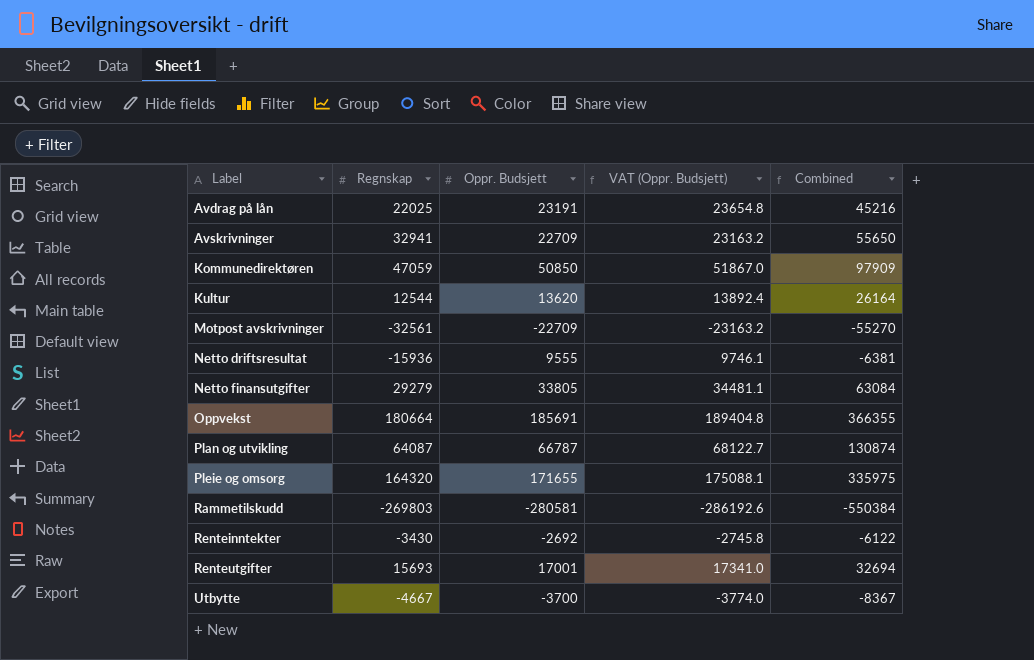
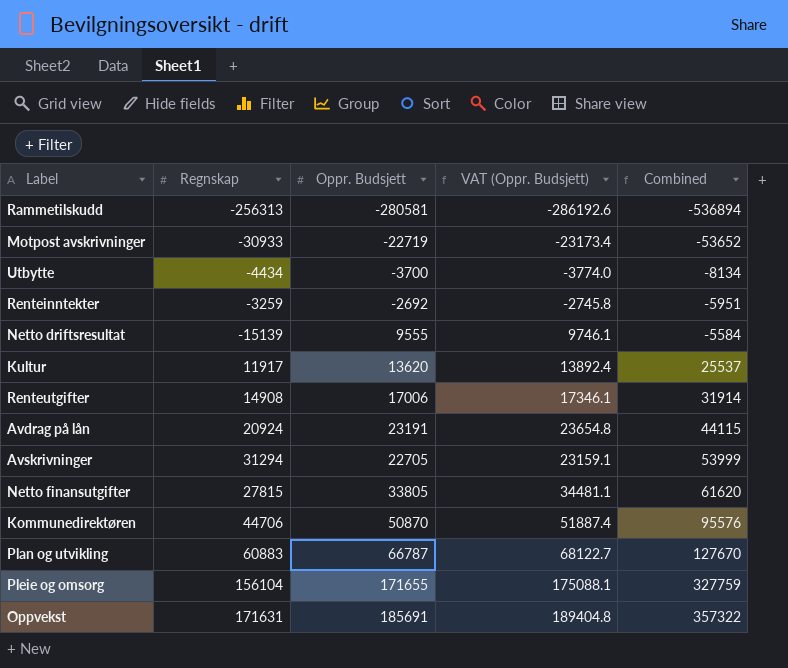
row order: Label ascending -> Combined ascending
Rammetilskudd | Regnskap: -269803 -> -256313
Rammetilskudd | Combined: -550384 -> -536894
Motpost avskrivninger | Regnskap: -32561 -> -30933
Motpost avskrivninger | Oppr. Budsjett: -22709 -> -22719
Motpost avskrivninger | VAT (Oppr. Budsjett): -23163.2 -> -23173.4
Motpost avskrivninger | Combined: -55270 -> -53652
Utbytte | Regnskap: -4667 -> -4434
Utbytte | Combined: -8367 -> -8134
Renteinntekter | Regnskap: -3430 -> -3259
Renteinntekter | Combined: -6122 -> -5951
Netto driftsresultat | Regnskap: -15936 -> -15139
Netto driftsresultat | Combined: -6381 -> -5584
Kultur | Regnskap: 12544 -> 11917
Kultur | Combined: 26164 -> 25537
Renteutgifter | Regnskap: 15693 -> 14908
Renteutgifter | Oppr. Budsjett: 17001 -> 17006
Renteutgifter | VAT (Oppr. Budsjett): 17341.0 -> 17346.1
Renteutgifter | Combined: 32694 -> 31914
Avdrag på lån | Regnskap: 22025 -> 20924
Avdrag på lån | Combined: 45216 -> 44115
Avskrivninger | Regnskap: 32941 -> 31294
Avskrivninger | Oppr. Budsjett: 22709 -> 22705
Avskrivninger | VAT (Oppr. Budsjett): 23163.2 -> 23159.1
Avskrivninger | Combined: 55650 -> 53999
Netto finansutgifter | Regnskap: 29279 -> 27815
Netto finansutgifter | Combined: 63084 -> 61620
Kommunedirektøren | Regnskap: 47059 -> 44706
Kommunedirektøren | Oppr. Budsjett: 50850 -> 50870
Kommunedirektøren | VAT (Oppr. Budsjett): 51867.0 -> 51887.4
Kommunedirektøren | Combined: 97909 -> 95576
Plan og utvikling | Regnskap: 64087 -> 60883
Plan og utvikling | Combined: 130874 -> 127670
Pleie og omsorg | Regnskap: 164320 -> 156104
Pleie og omsorg | Combined: 335975 -> 327759
Oppvekst | Regnskap: 180664 -> 171631
Oppvekst | Combined: 366355 -> 357322

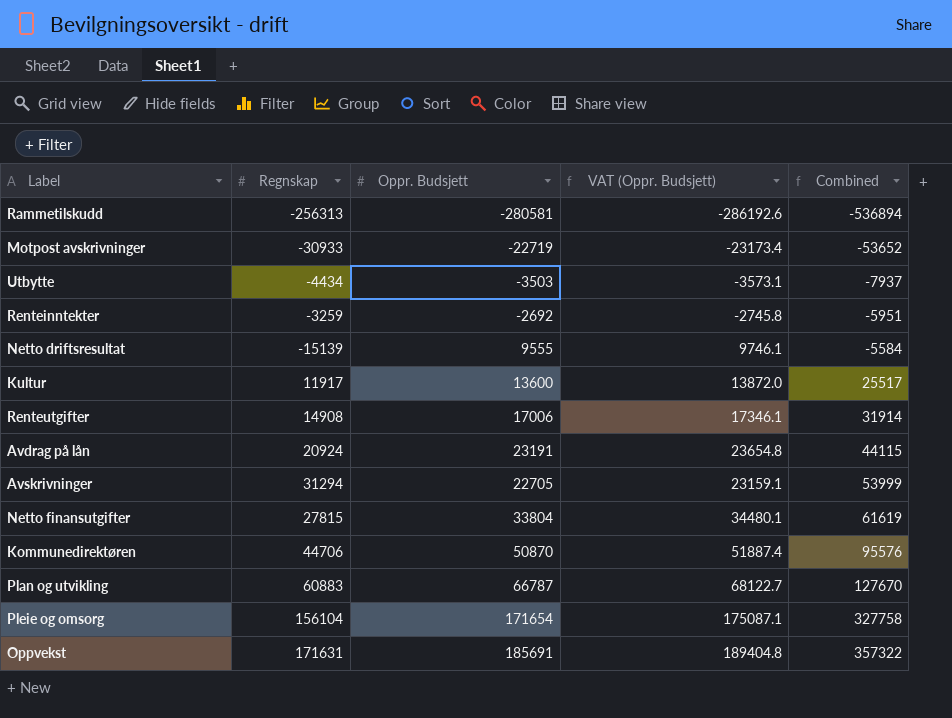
Utbytte | Oppr. Budsjett: -3700 -> -3503
Utbytte | VAT (Oppr. Budsjett): -3774.0 -> -3573.1
Utbytte | Combined: -8134 -> -7937
Kultur | Oppr. Budsjett: 13620 -> 13600
Kultur | VAT (Oppr. Budsjett): 13892.4 -> 13872.0
Kultur | Combined: 25537 -> 25517
Netto finansutgifter | Oppr. Budsjett: 33805 -> 33804
Netto finansutgifter | VAT (Oppr. Budsjett): 34481.1 -> 34480.1
Netto finansutgifter | Combined: 61620 -> 61619
Pleie og omsorg | Oppr. Budsjett: 171655 -> 171654
Pleie og omsorg | VAT (Oppr. Budsjett): 175088.1 -> 175087.1
Pleie og omsorg | Combined: 327759 -> 327758

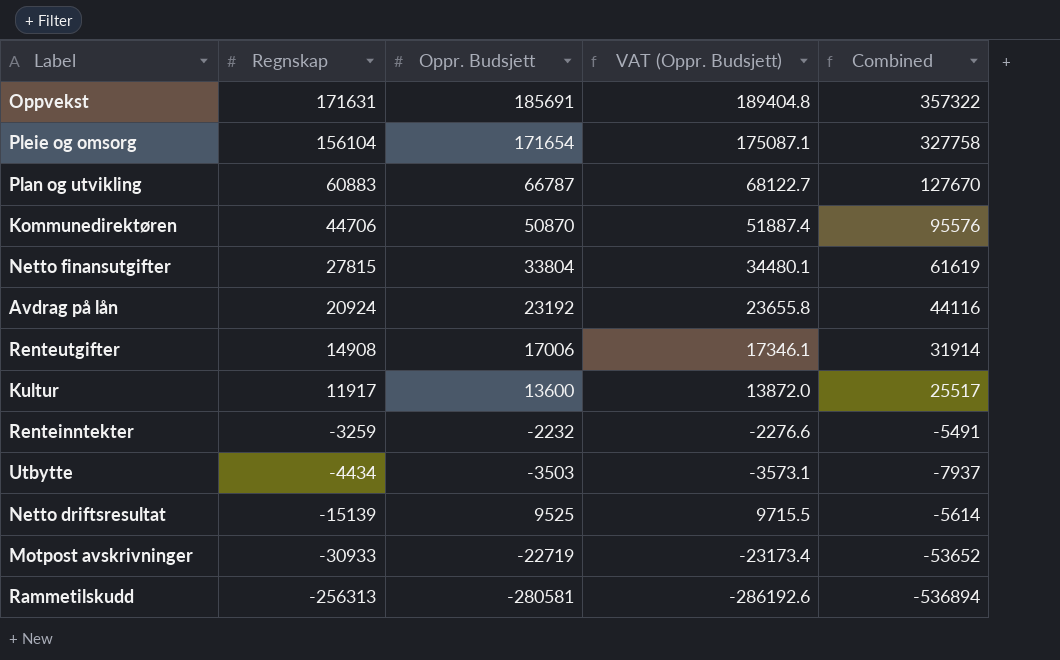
row order: Combined ascending -> Regnskap descending
row Avskrivninger: 31294 | 22705 | 23159.1 | 53999 -> none
Avdrag på lån | Oppr. Budsjett: 23191 -> 23192
Avdrag på lån | VAT (Oppr. Budsjett): 23654.8 -> 23655.8
Avdrag på lån | Combined: 44115 -> 44116
Renteinntekter | Oppr. Budsjett: -2692 -> -2232
Renteinntekter | VAT (Oppr. Budsjett): -2745.8 -> -2276.6
Renteinntekter | Combined: -5951 -> -5491
Netto driftsresultat | Oppr. Budsjett: 9555 -> 9525
Netto driftsresultat | VAT (Oppr. Budsjett): 9746.1 -> 9715.5
Netto driftsresultat | Combined: -5584 -> -5614

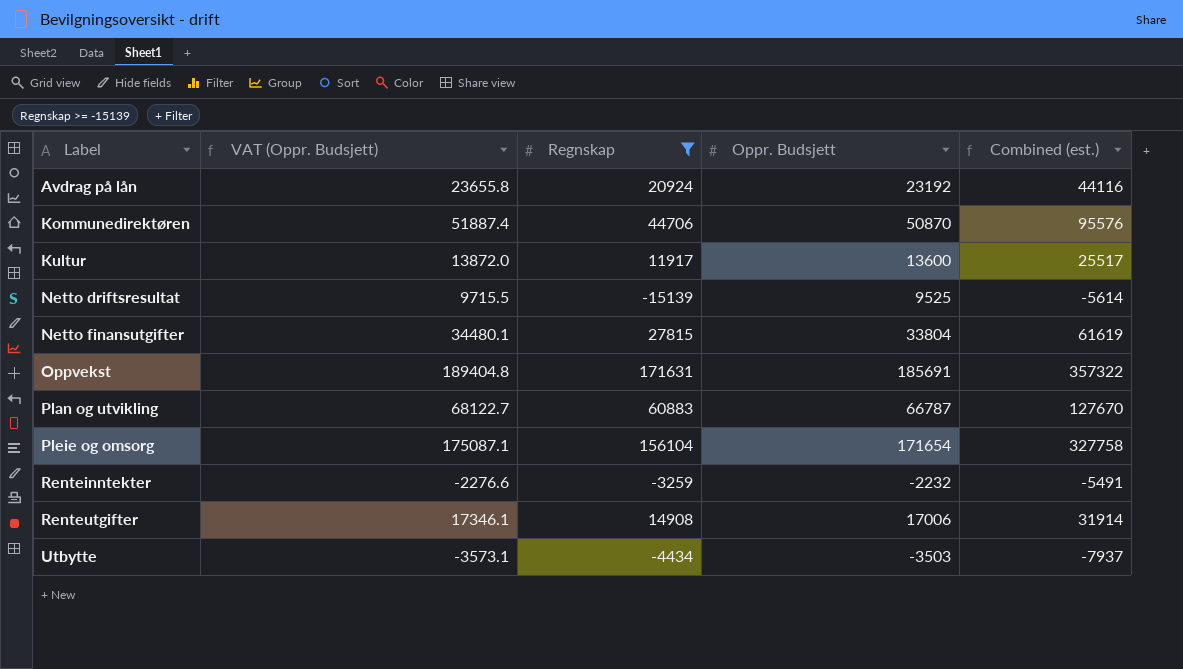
filter: none -> Regnskap >= -15139
row order: Regnskap descending -> Label ascending
column VAT (Oppr. Budsjett) | position: 4 -> 2
column name: Combined -> Combined (est.)

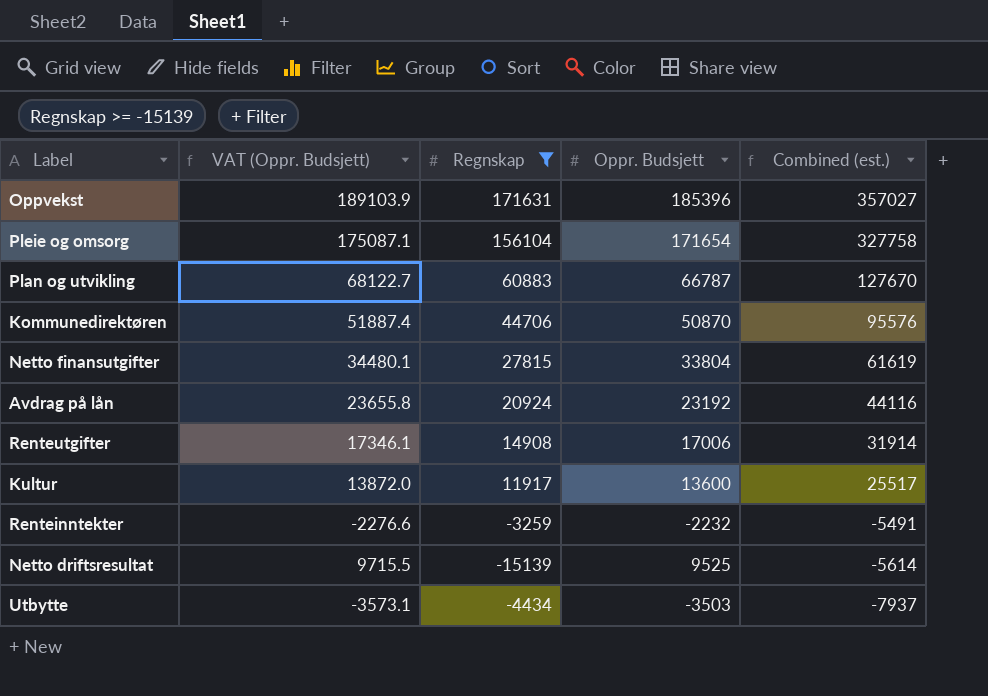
row order: Label ascending -> Combined (est.) descending
Oppvekst | VAT (Oppr. Budsjett): 189404.8 -> 189103.9
Oppvekst | Oppr. Budsjett: 185691 -> 185396
Oppvekst | Combined (est.): 357322 -> 357027

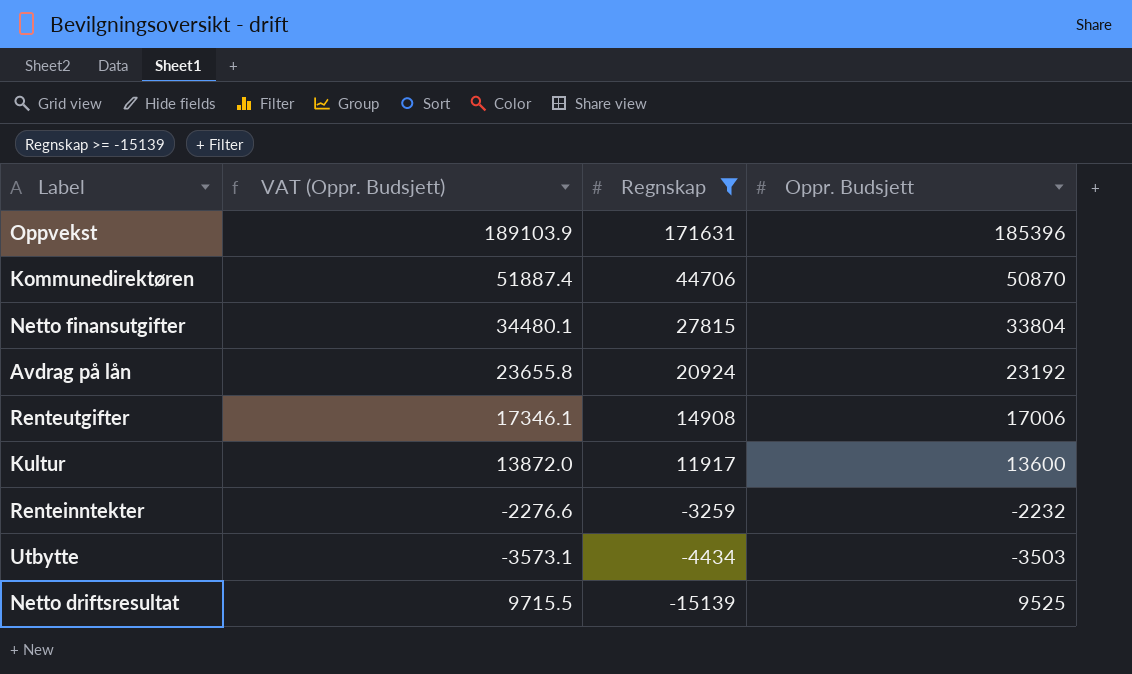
row order: Combined (est.) descending -> Regnskap descending
column Combined (est.) | formula: [Regnskap] + [Oppr. Budsjett] -> none
row Pleie og omsorg: 175087.1 | 156104 | 171654 | 327758 -> none
row Plan og utvikling: 68122.7 | 60883 | 66787 | 127670 -> none

